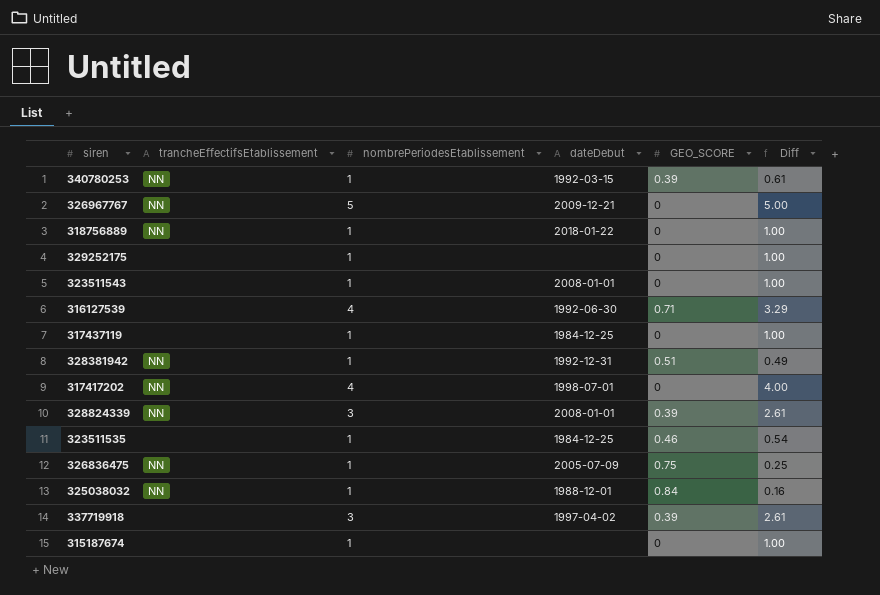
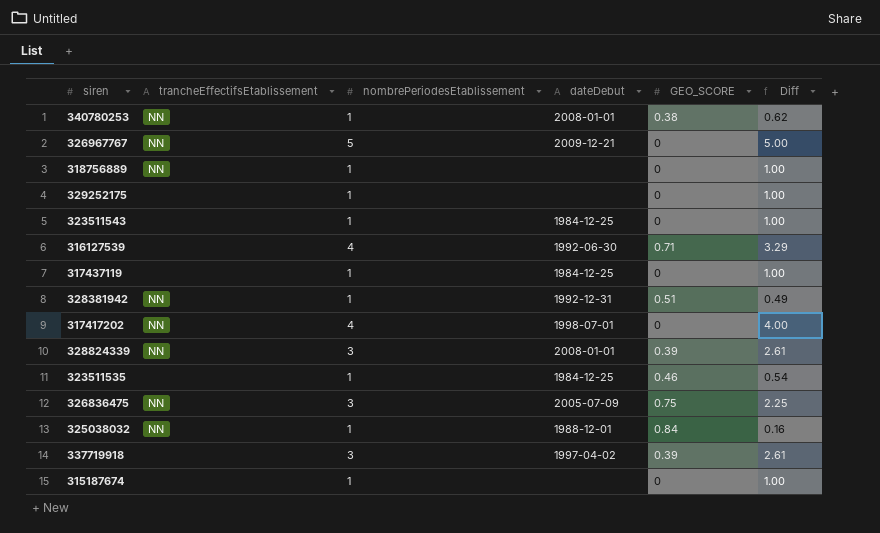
340780253 | dateDebut: 1992-03-15 -> 2008-01-01
340780253 | GEO_SCORE: 0.39 -> 0.38
340780253 | Diff: 0.61 -> 0.62
318756889 | dateDebut: 2018-01-22 -> none
323511543 | dateDebut: 2008-01-01 -> 1984-12-25
326836475 | nombrePeriodesEtablissement: 1 -> 3
326836475 | Diff: 0.25 -> 2.25

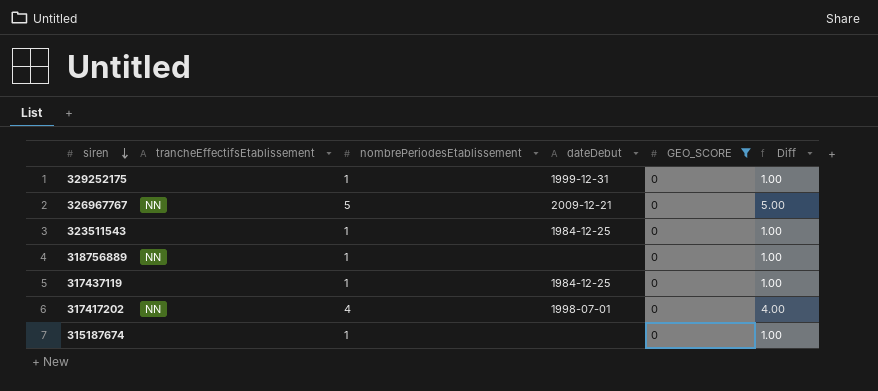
filter: none -> GEO_SCORE = 0
row order: none -> siren descending
329252175 | dateDebut: none -> 1999-12-31

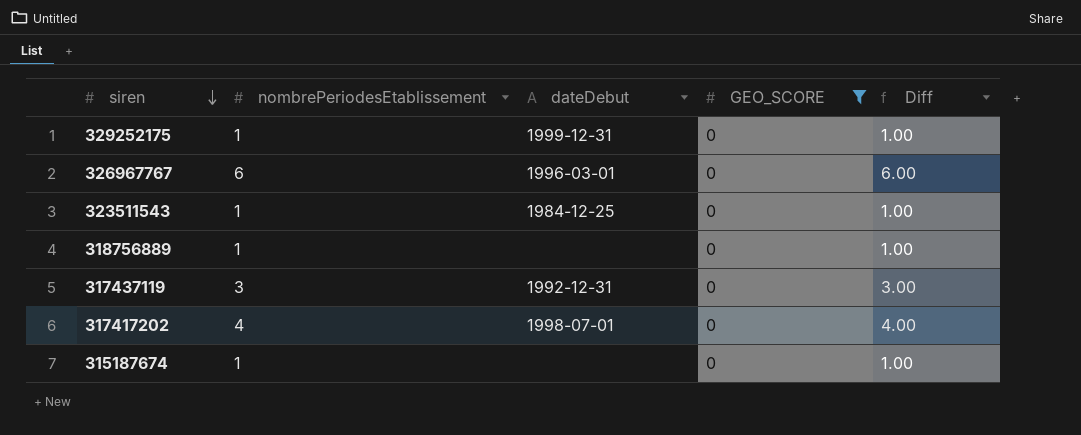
column trancheEffectifsEtablissement | position: 2 -> none
326967767 | nombrePeriodesEtablissement: 5 -> 6
326967767 | dateDebut: 2009-12-21 -> 1996-03-01
326967767 | Diff: 5.00 -> 6.00
317437119 | nombrePeriodesEtablissement: 1 -> 3
317437119 | dateDebut: 1984-12-25 -> 1992-12-31
317437119 | Diff: 1.00 -> 3.00

